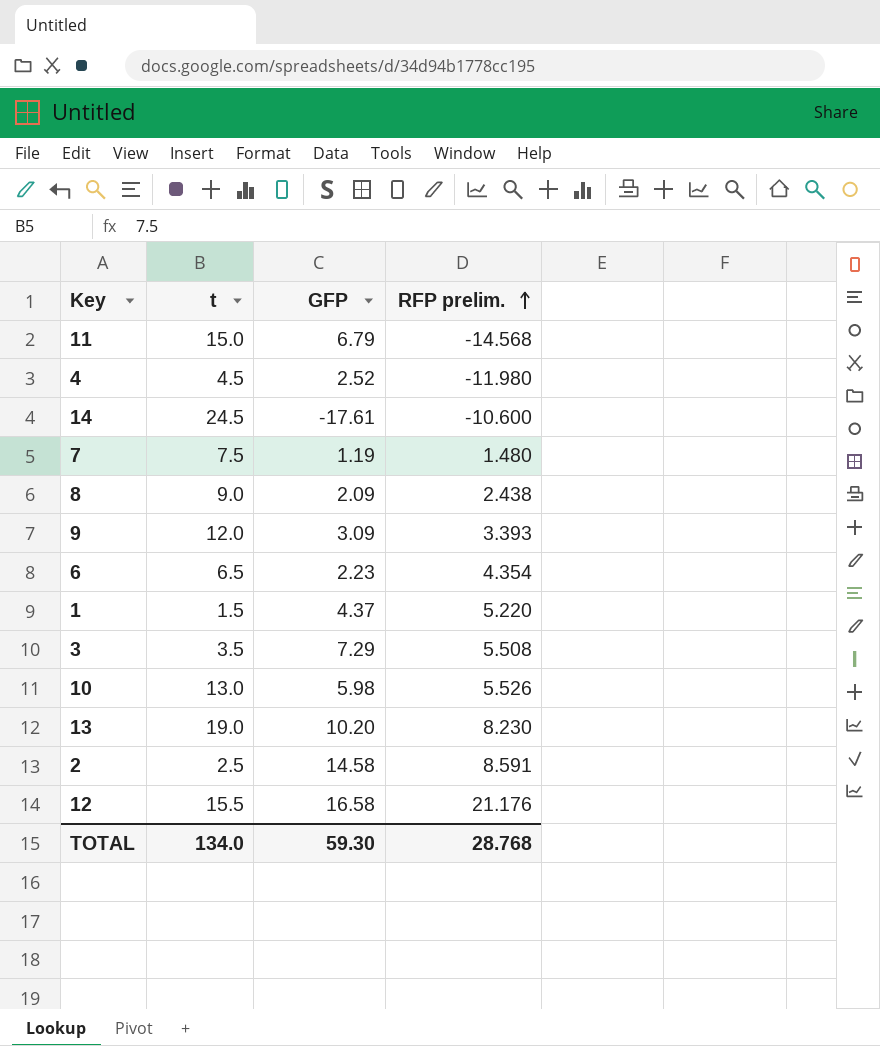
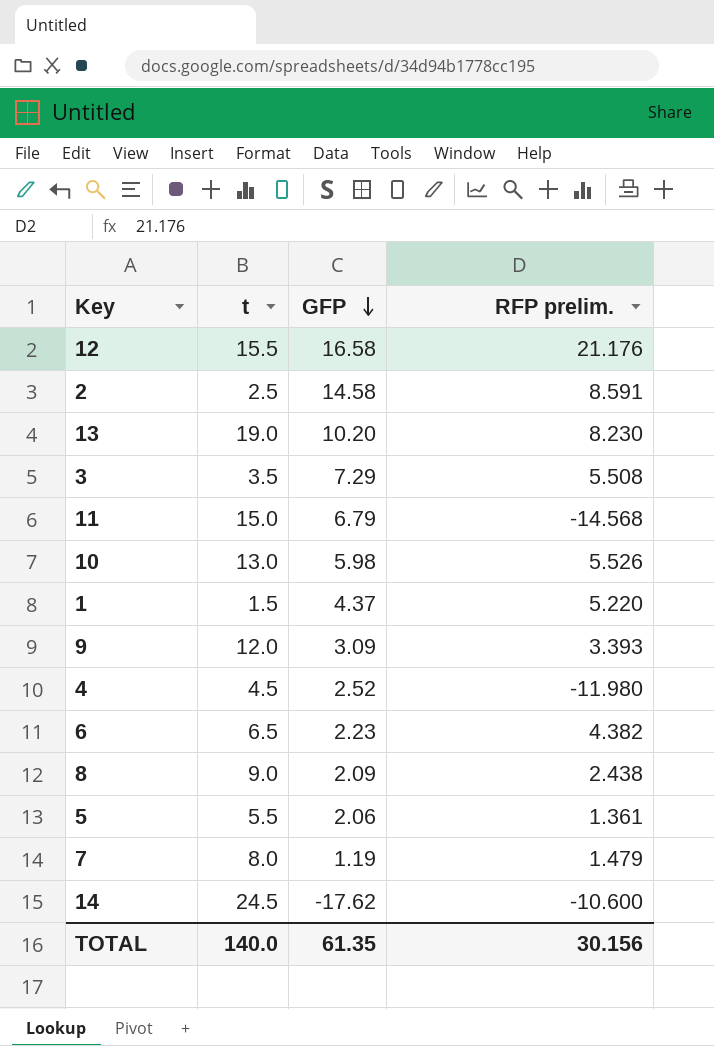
row order: RFP prelim. ascending -> GFP descending
6 | RFP prelim.: 4.354 -> 4.382
row 5: none -> 5.5 | 2.06 | 1.361
7 | t: 7.5 -> 8.0
7 | RFP prelim.: 1.480 -> 1.479
14 | GFP: -17.61 -> -17.62
TOTAL | t: 134.0 -> 140.0
TOTAL | GFP: 59.30 -> 61.35
TOTAL | RFP prelim.: 28.768 -> 30.156

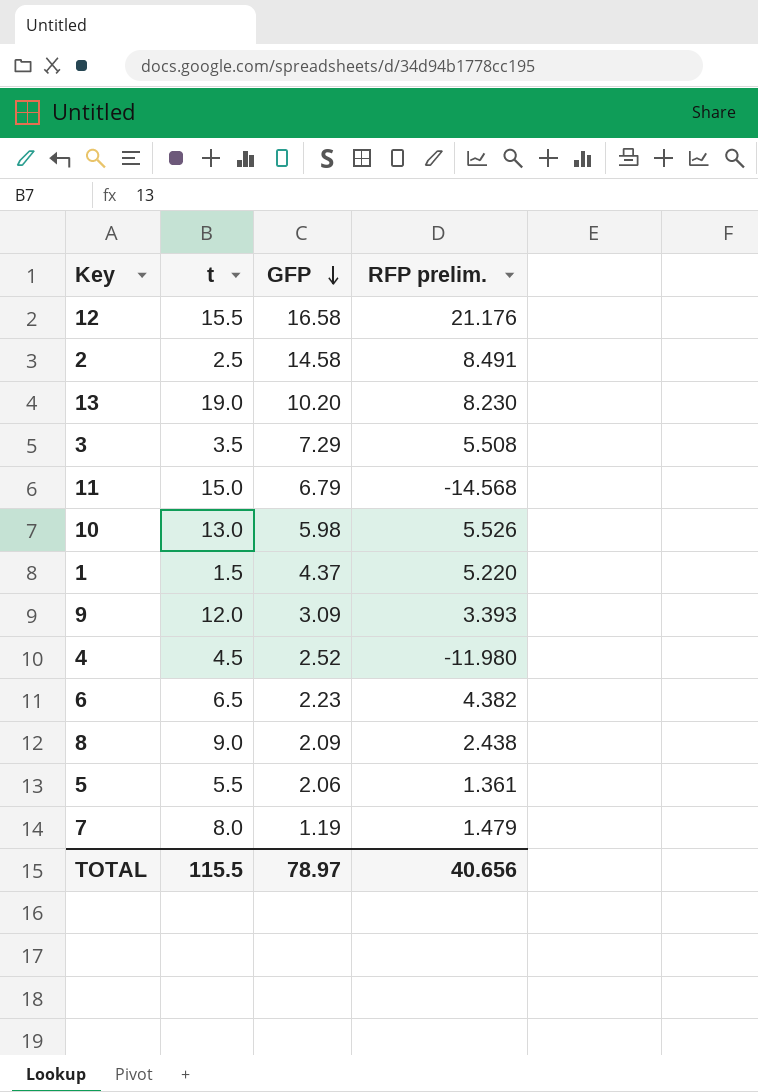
row 14: 24.5 | -17.62 | -10.600 -> none
2 | RFP prelim.: 8.591 -> 8.491
TOTAL | t: 140.0 -> 115.5
TOTAL | GFP: 61.35 -> 78.97
TOTAL | RFP prelim.: 30.156 -> 40.656

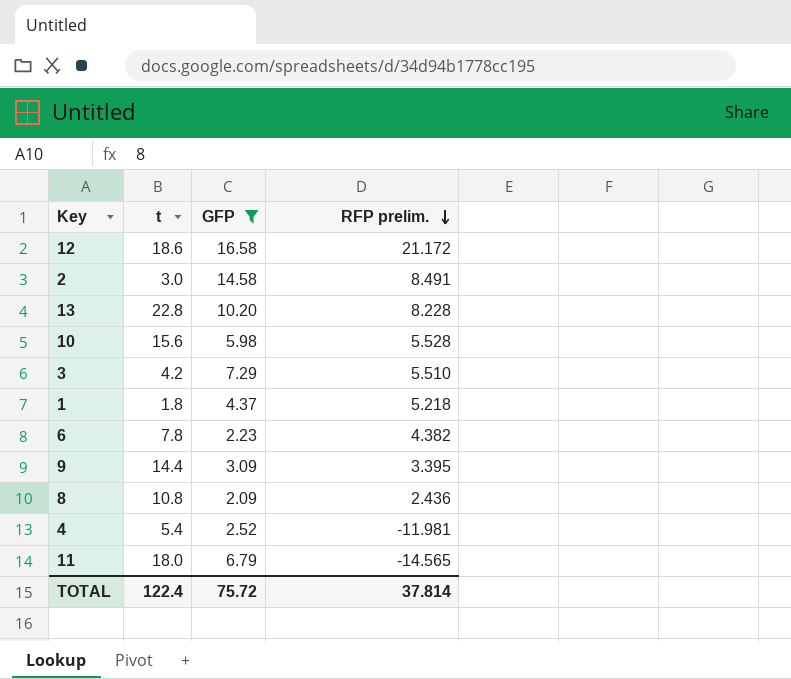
filter: none -> GFP >= 2.09
row order: GFP descending -> RFP prelim. descending
12 | t: 15.5 -> 18.6
12 | RFP prelim.: 21.176 -> 21.172
2 | t: 2.5 -> 3.0
13 | t: 19.0 -> 22.8
13 | RFP prelim.: 8.230 -> 8.228
10 | t: 13.0 -> 15.6
10 | RFP prelim.: 5.526 -> 5.528
3 | t: 3.5 -> 4.2
3 | RFP prelim.: 5.508 -> 5.510
1 | t: 1.5 -> 1.8
1 | RFP prelim.: 5.220 -> 5.218
6 | t: 6.5 -> 7.8
9 | t: 12.0 -> 14.4
9 | RFP prelim.: 3.393 -> 3.395
8 | t: 9.0 -> 10.8
8 | RFP prelim.: 2.438 -> 2.436
4 | t: 4.5 -> 5.4
4 | RFP prelim.: -11.980 -> -11.981
11 | t: 15.0 -> 18.0
11 | RFP prelim.: -14.568 -> -14.565
TOTAL | t: 115.5 -> 122.4
TOTAL | GFP: 78.97 -> 75.72
TOTAL | RFP prelim.: 40.656 -> 37.814

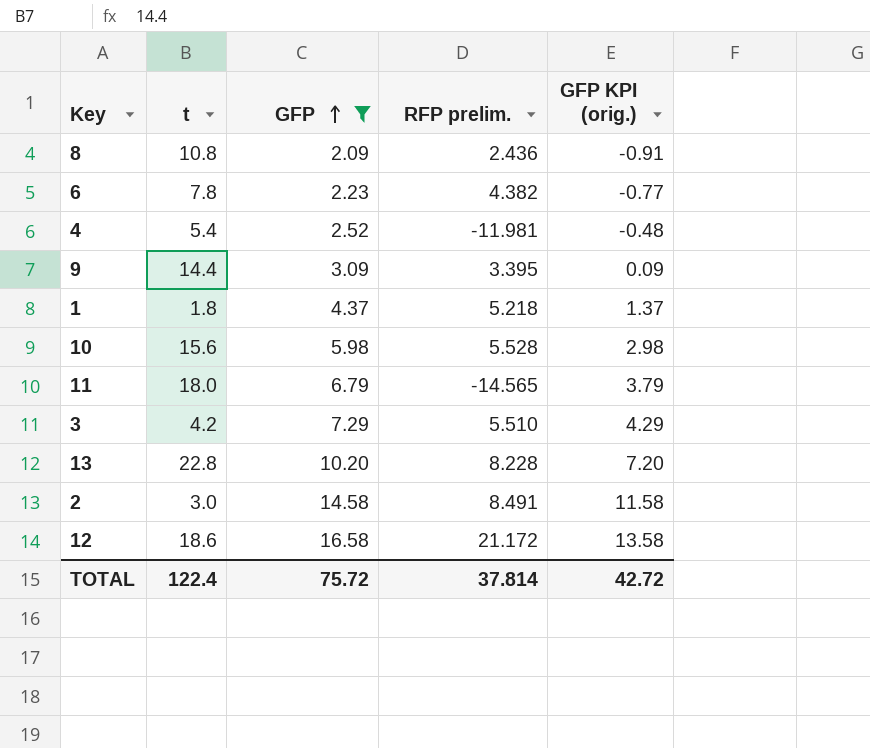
row order: RFP prelim. descending -> GFP ascending
column GFP KPI (orig.) | formula: none -> [GFP] - 3

